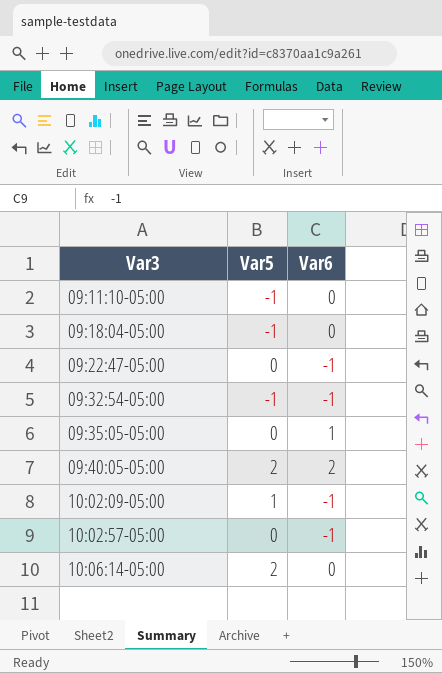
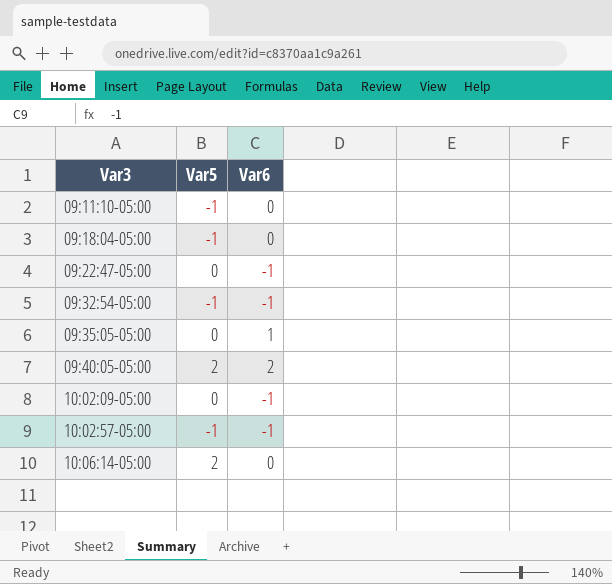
10:02:09-05:00 | Var5: 1 -> 0
10:02:57-05:00 | Var5: 0 -> -1

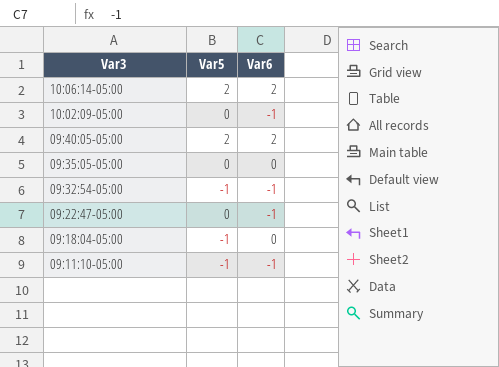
row order: Var3 ascending -> Var3 descending
row 10:02:57-05:00: -1 | -1 -> none
10:06:14-05:00 | Var6: 0 -> 2
09:35:05-05:00 | Var6: 1 -> 0
09:11:10-05:00 | Var6: 0 -> -1

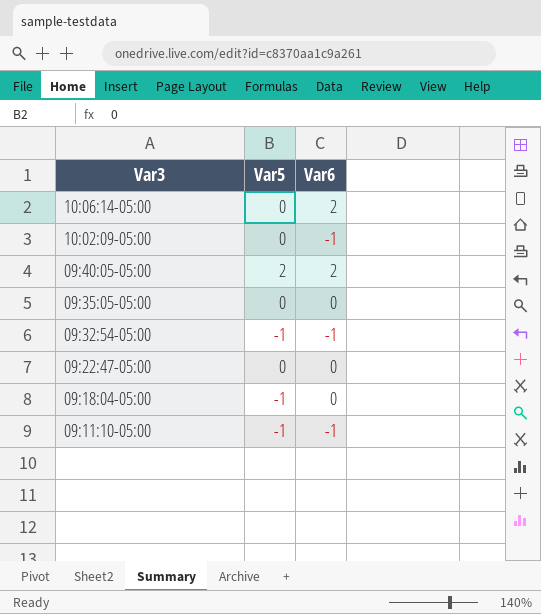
10:06:14-05:00 | Var5: 2 -> 0
09:22:47-05:00 | Var6: -1 -> 0

